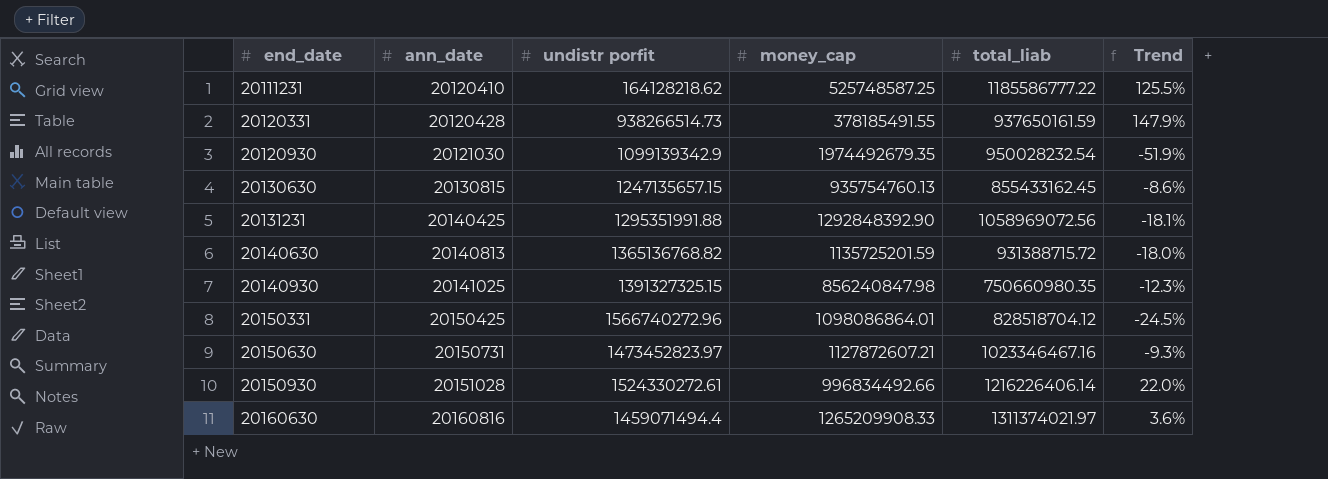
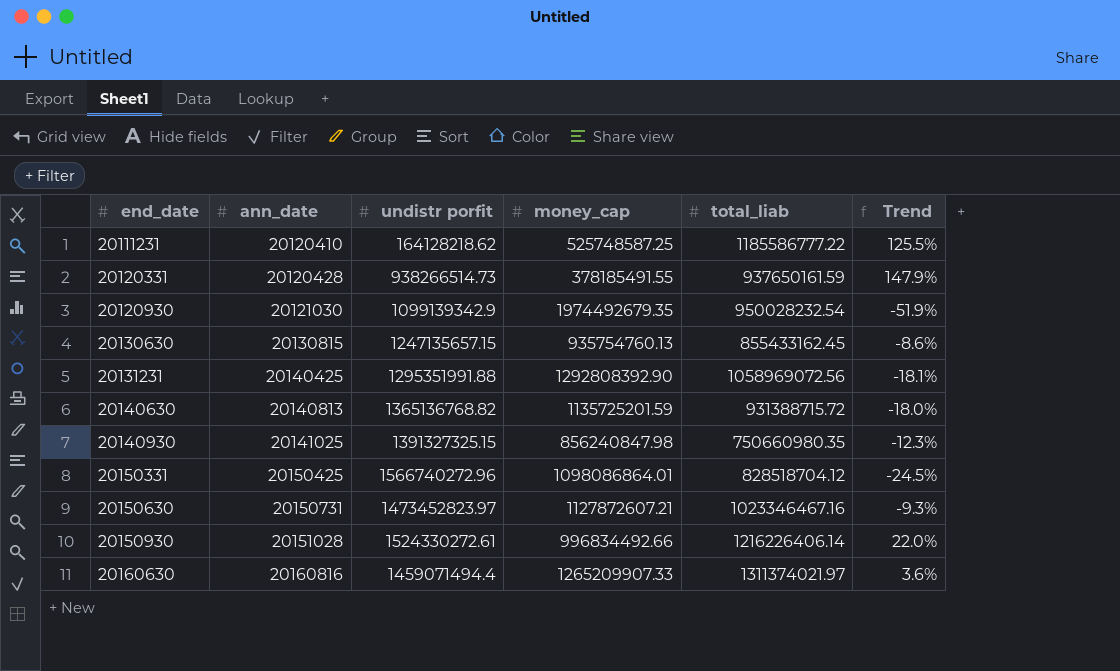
20131231 | money_cap: 1292848392.90 -> 1292808392.90
20160630 | money_cap: 1265209908.33 -> 1265209907.33

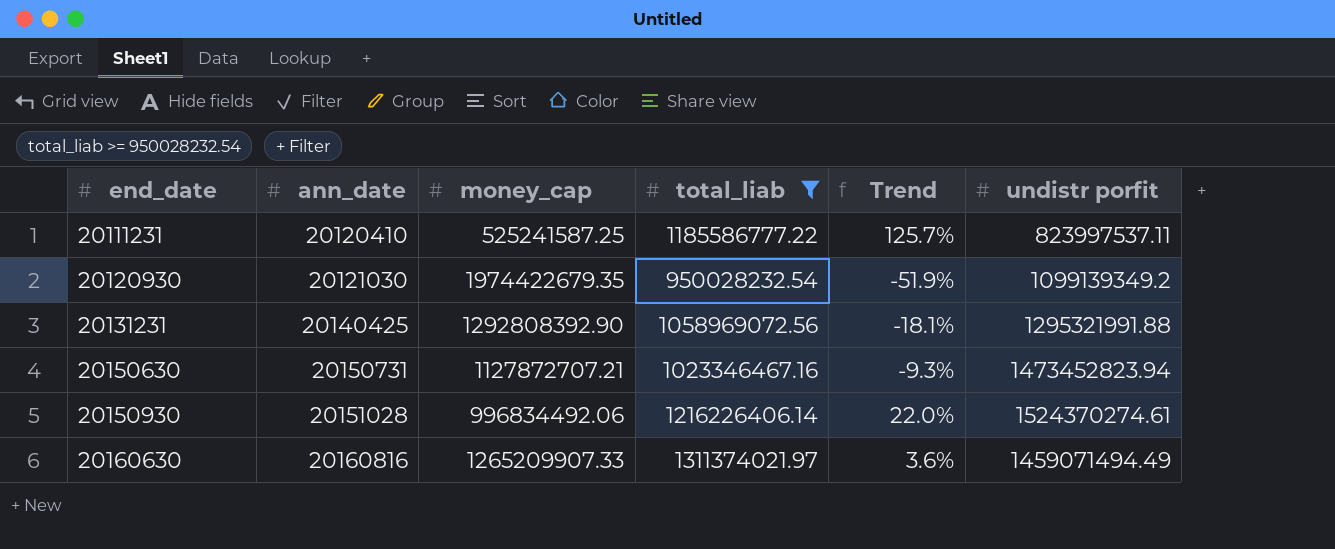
filter: none -> total_liab >= 950028232.54
column undistr porfit | position: 3 -> 6
20111231 | money_cap: 525748587.25 -> 525241587.25
20111231 | Trend: 125.5% -> 125.7%
20111231 | undistr porfit: 164128218.62 -> 823997537.11
20120930 | money_cap: 1974492679.35 -> 1974422679.35
20120930 | undistr porfit: 1099139342.9 -> 1099139349.2
20131231 | undistr porfit: 1295351991.88 -> 1295321991.88
20150630 | money_cap: 1127872607.21 -> 1127872707.21
20150630 | undistr porfit: 1473452823.97 -> 1473452823.94
20150930 | money_cap: 996834492.66 -> 996834492.06
20150930 | undistr porfit: 1524330272.61 -> 1524370274.61
20160630 | undistr porfit: 1459071494.4 -> 1459071494.49

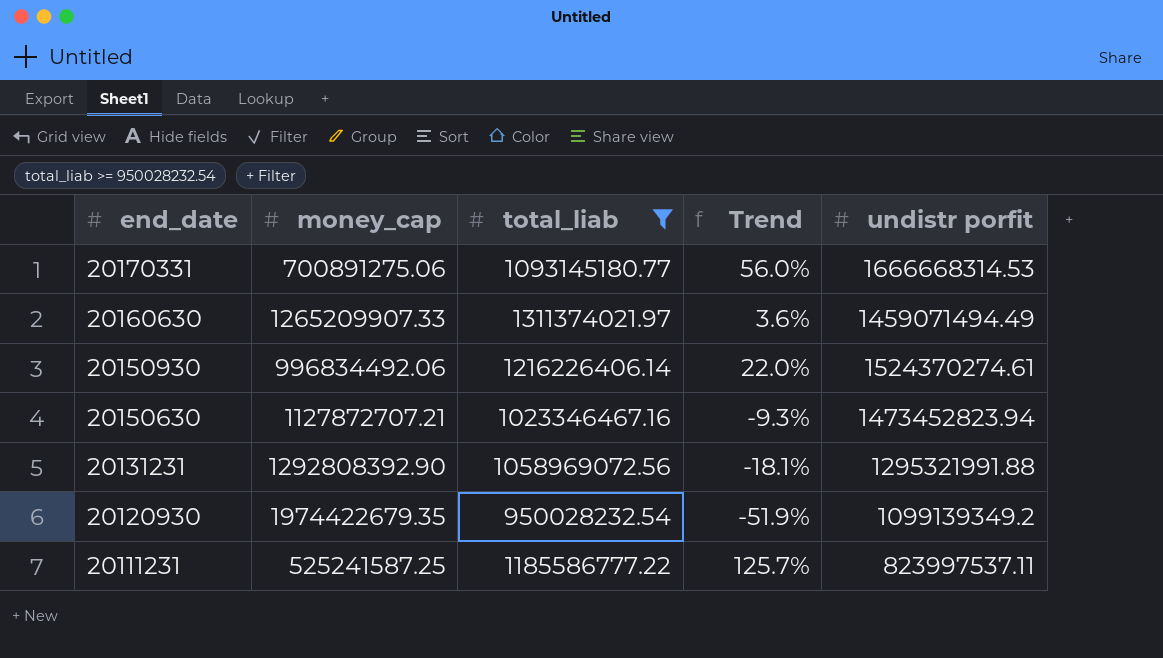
row order: end_date ascending -> end_date descending
column ann_date | position: 2 -> none
row 20170331: none -> 700891275.06 | 1093145180.77 | 56.0% | 1666668314.53

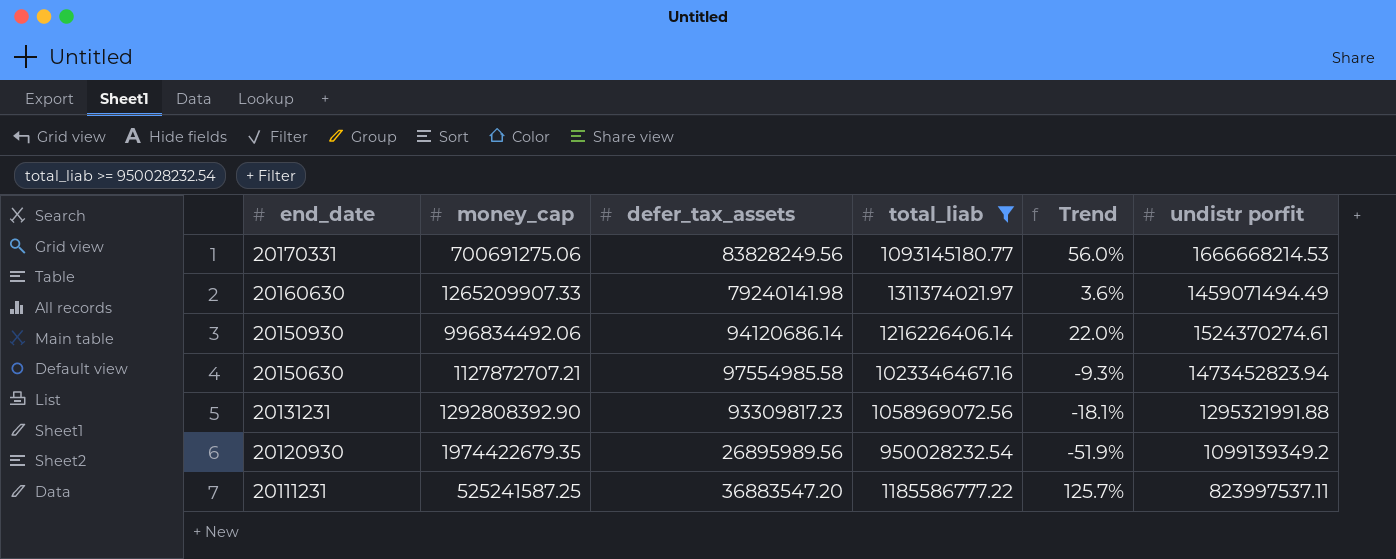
column defer_tax_assets | position: none -> 3
20170331 | money_cap: 700891275.06 -> 700691275.06
20170331 | undistr porfit: 1666668314.53 -> 1666668214.53

